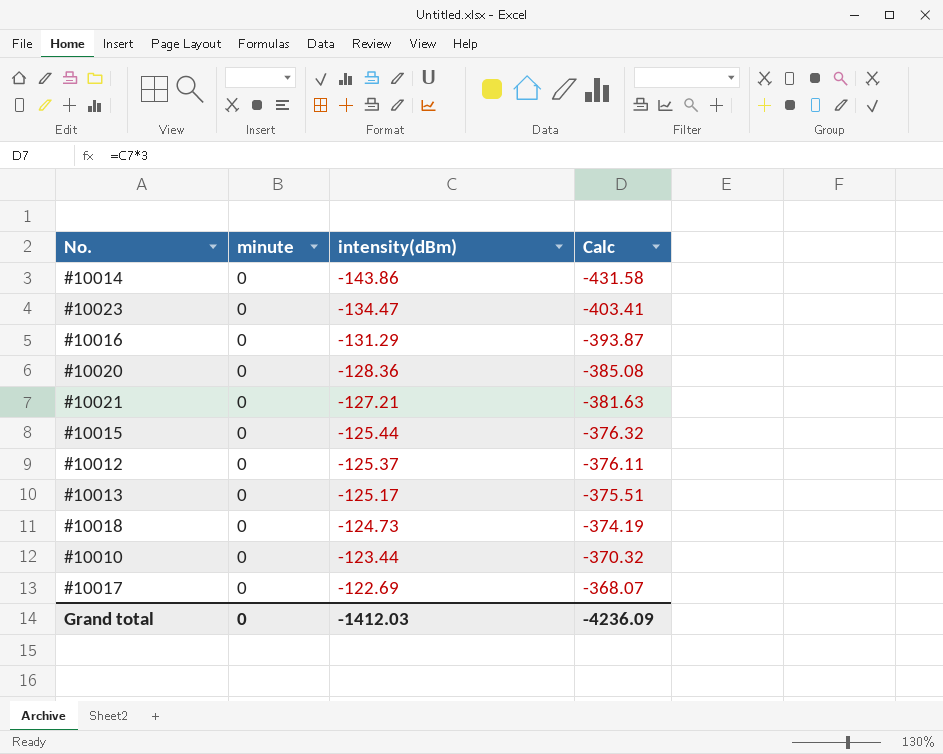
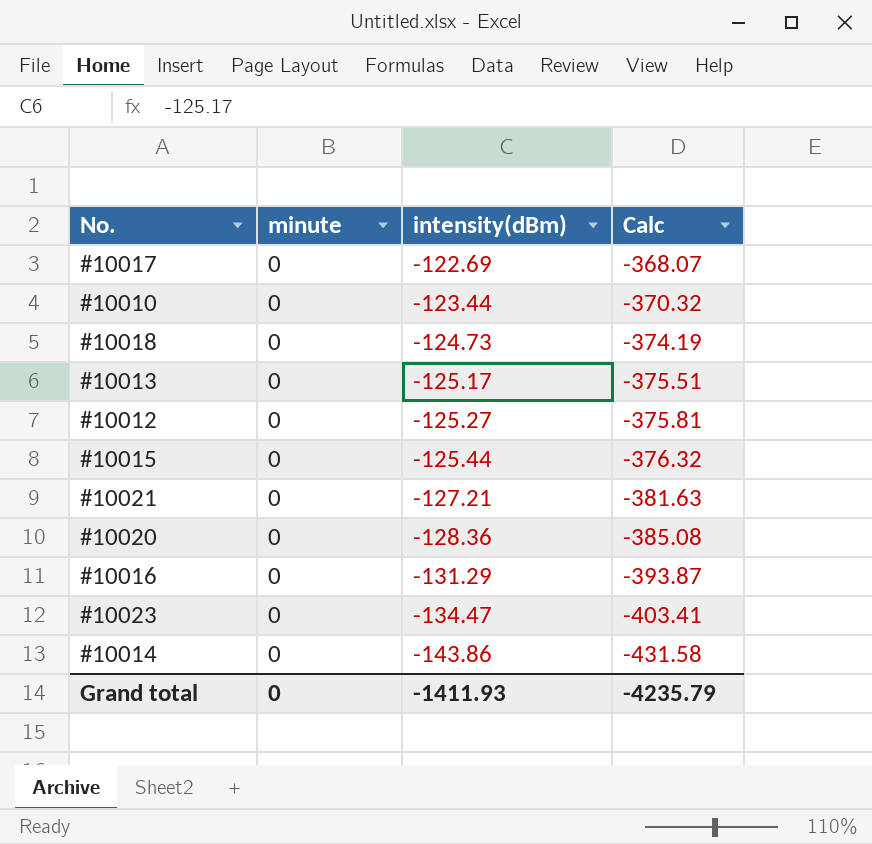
row order: intensity(dBm) ascending -> intensity(dBm) descending
#10012 | intensity(dBm): -125.37 -> -125.27
#10012 | Calc: -376.11 -> -375.81
Grand total | intensity(dBm): -1412.03 -> -1411.93
Grand total | Calc: -4236.09 -> -4235.79

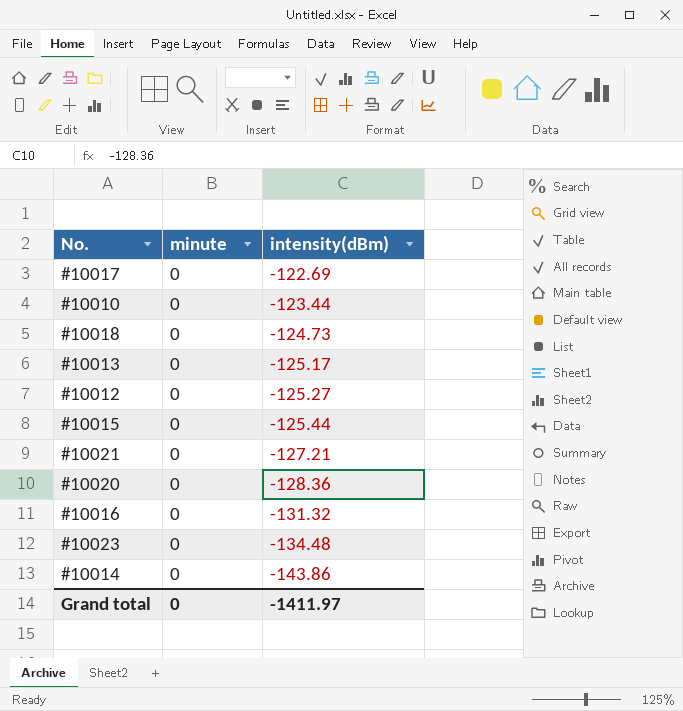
column Calc | formula: [intensity(dBm)] * 3 -> none
#10016 | intensity(dBm): -131.29 -> -131.32
#10023 | intensity(dBm): -134.47 -> -134.48
Grand total | intensity(dBm): -1411.93 -> -1411.97

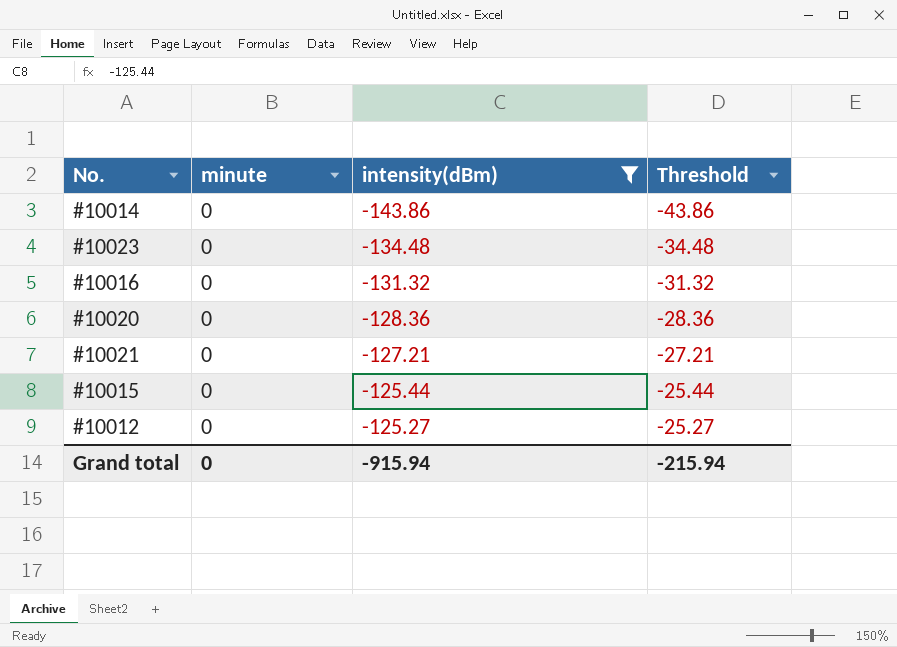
filter: none -> intensity(dBm) <= -125.27
row order: intensity(dBm) descending -> intensity(dBm) ascending
column Threshold | formula: none -> [intensity(dBm)] + 100
Grand total | intensity(dBm): -1411.97 -> -915.94

